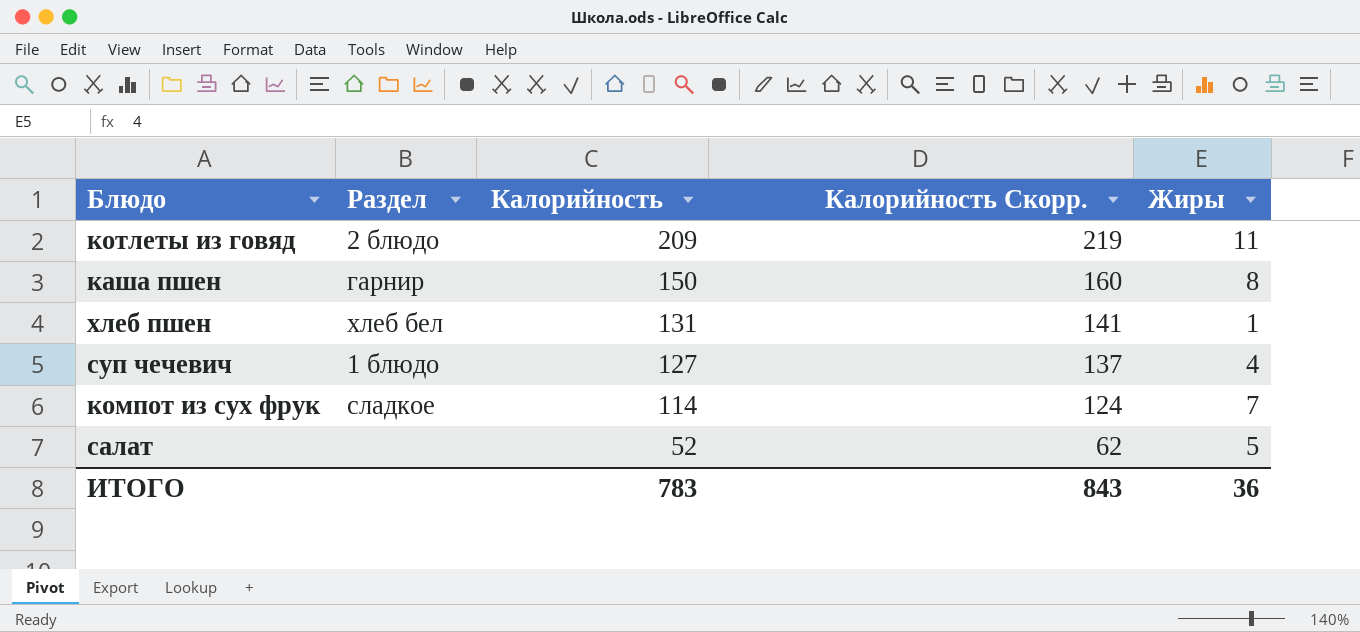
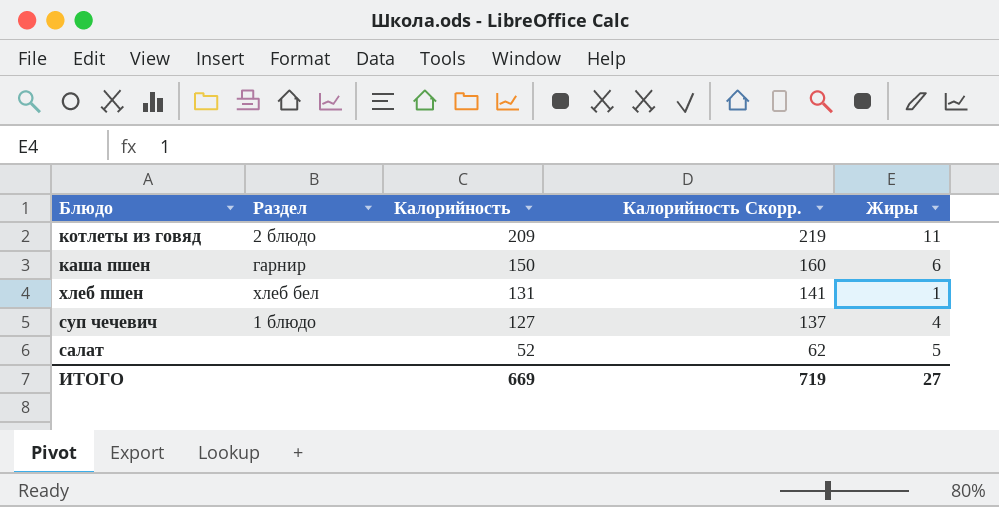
row компот из сух фрук: сладкое | 114 | 124 | 7 -> none
каша пшен | Жиры: 8 -> 6
ИТОГО | Калорийность: 783 -> 669
ИТОГО | Калорийность Скорр.: 843 -> 719
ИТОГО | Жиры: 36 -> 27

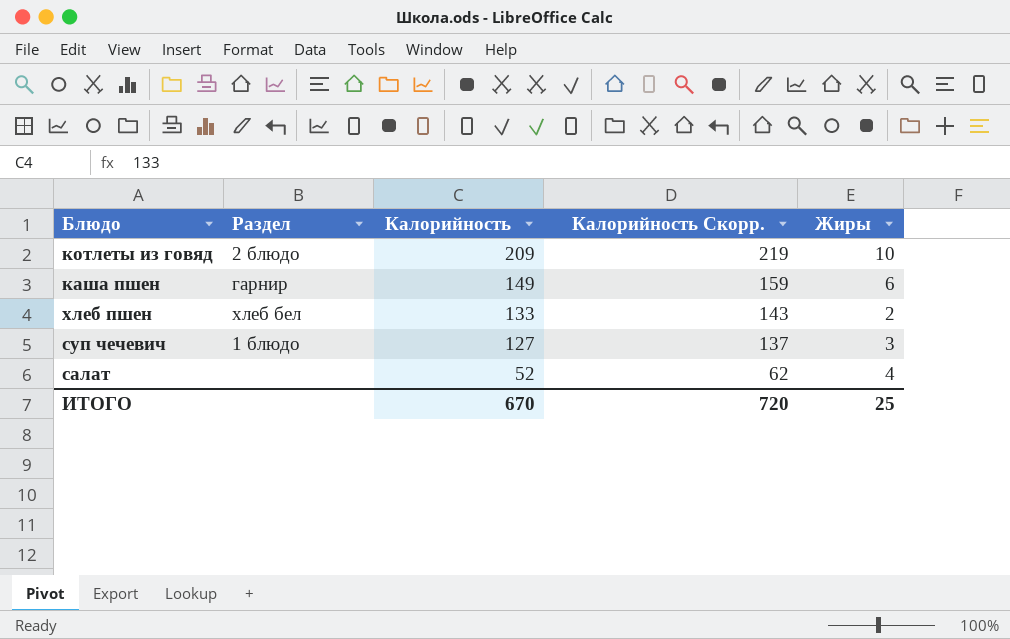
котлеты из говяд | Жиры: 11 -> 10
каша пшен | Калорийность: 150 -> 149
каша пшен | Калорийность Скорр.: 160 -> 159
хлеб пшен | Калорийность: 131 -> 133
хлеб пшен | Калорийность Скорр.: 141 -> 143
хлеб пшен | Жиры: 1 -> 2
суп чечевич | Жиры: 4 -> 3
салат | Жиры: 5 -> 4
ИТОГО | Калорийность: 669 -> 670
ИТОГО | Калорийность Скорр.: 719 -> 720
ИТОГО | Жиры: 27 -> 25

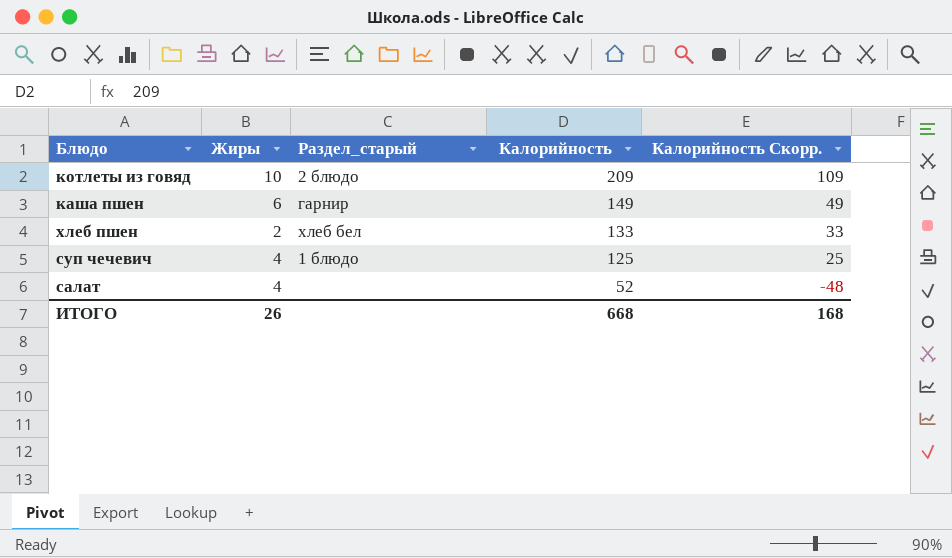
column Жиры | position: 5 -> 2
column name: Раздел -> Раздел_старый
column Калорийность Скорр. | formula: [Калорийность] + 10 -> [Калорийность] - 100
суп чечевич | Жиры: 3 -> 4
суп чечевич | Калорийность: 127 -> 125
ИТОГО | Жиры: 25 -> 26
ИТОГО | Калорийность: 670 -> 668
ИТОГО | Калорийность Скорр.: 720 -> 168

